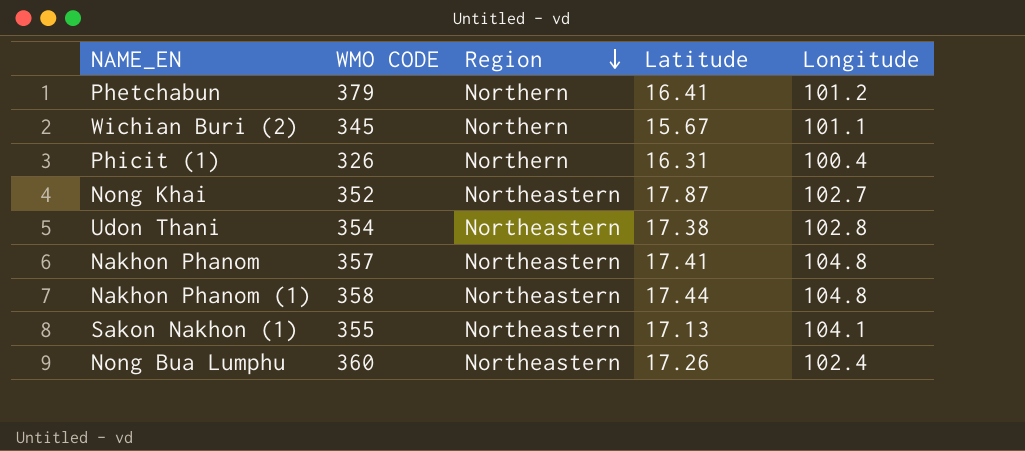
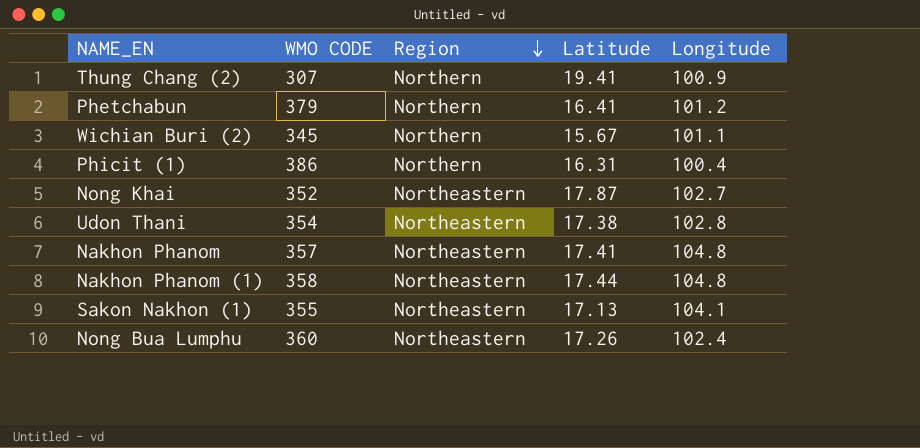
row Thung Chang (2): none -> 307 | Northern | 19.41 | 100.9
Phicit (1) | WMO CODE: 326 -> 386

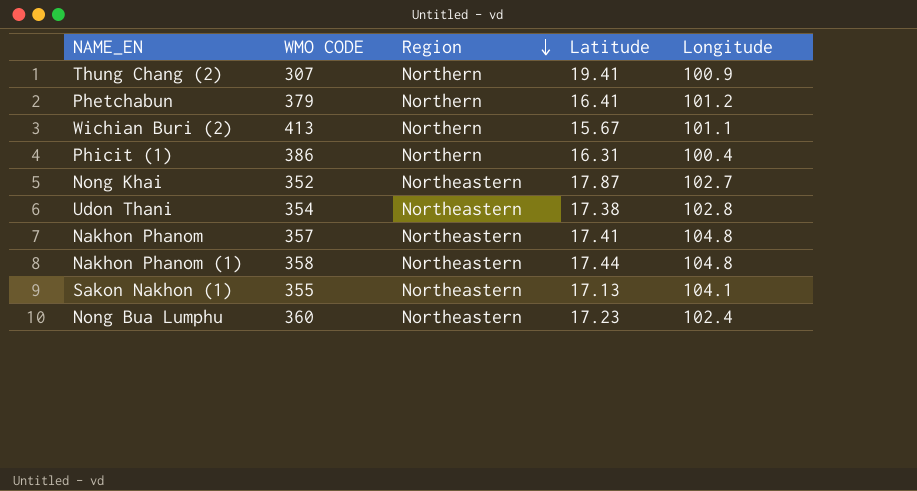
Wichian Buri (2) | WMO CODE: 345 -> 413
Nong Bua Lumphu | Latitude: 17.26 -> 17.23

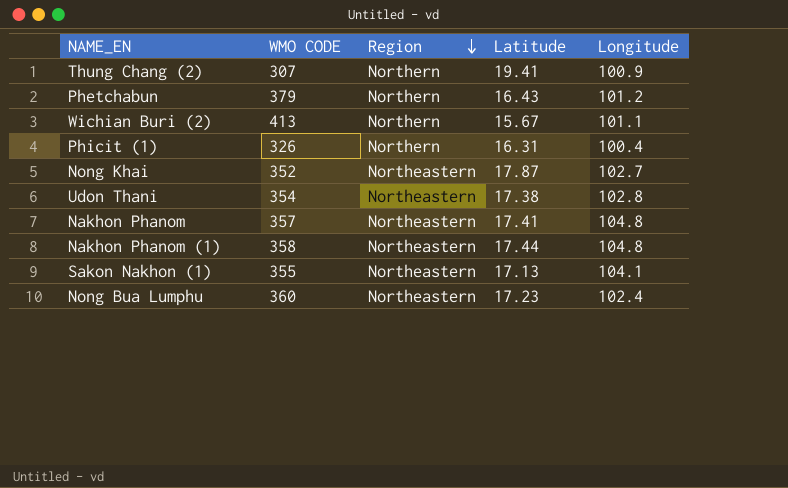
Phetchabun | Latitude: 16.41 -> 16.43
Phicit (1) | WMO CODE: 386 -> 326

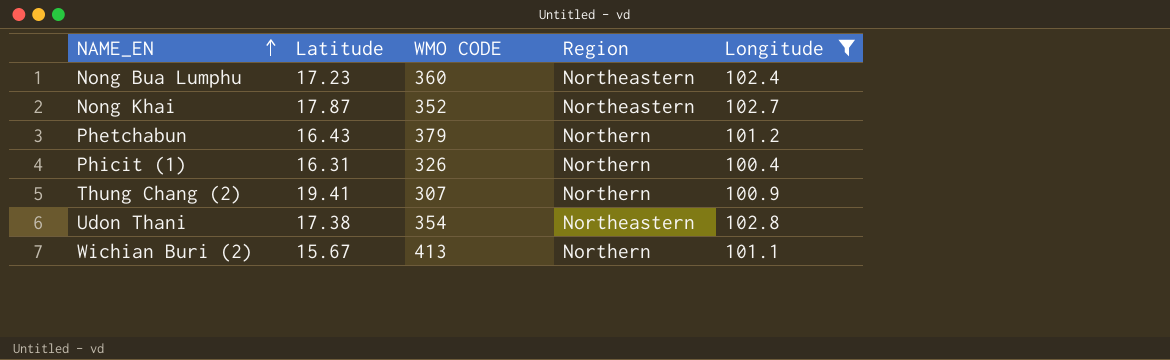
filter: none -> Longitude <= 102.8
row order: Region descending -> NAME_EN ascending
column Latitude | position: 4 -> 2

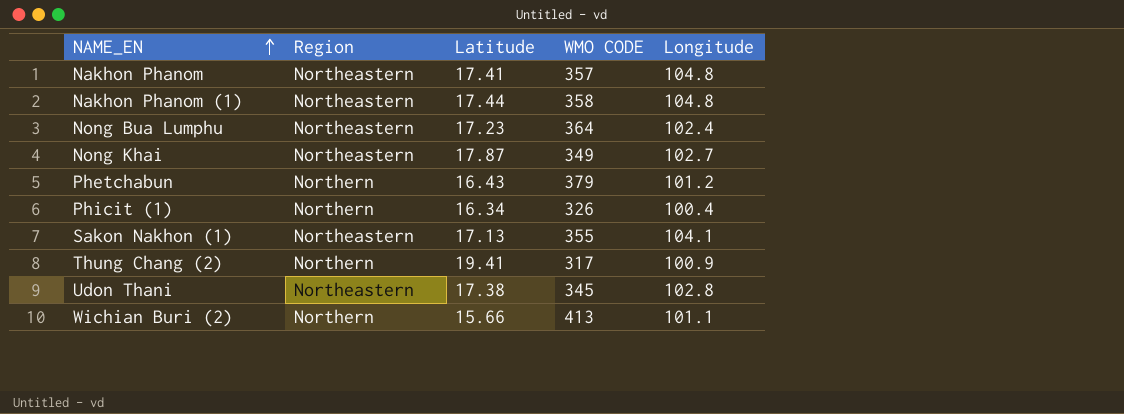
filter: Longitude <= 102.8 -> none
column Region | position: 4 -> 2
Nong Bua Lumphu | WMO CODE: 360 -> 364
Nong Khai | WMO CODE: 352 -> 349
Phicit (1) | Latitude: 16.31 -> 16.34
Thung Chang (2) | WMO CODE: 307 -> 317
Udon Thani | WMO CODE: 354 -> 345
Wichian Buri (2) | Latitude: 15.67 -> 15.66

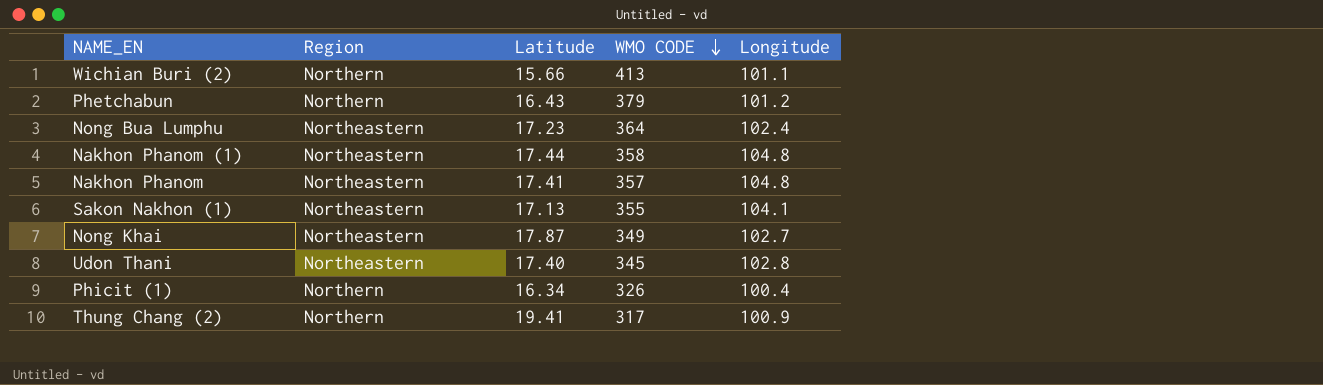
row order: NAME_EN ascending -> WMO CODE descending
Udon Thani | Latitude: 17.38 -> 17.40

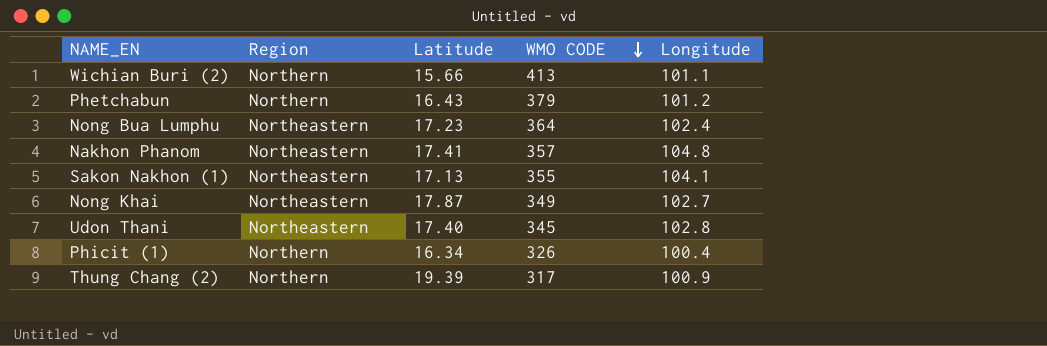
row Nakhon Phanom (1): Northeastern | 17.44 | 358 | 104.8 -> none
Thung Chang (2) | Latitude: 19.41 -> 19.39

